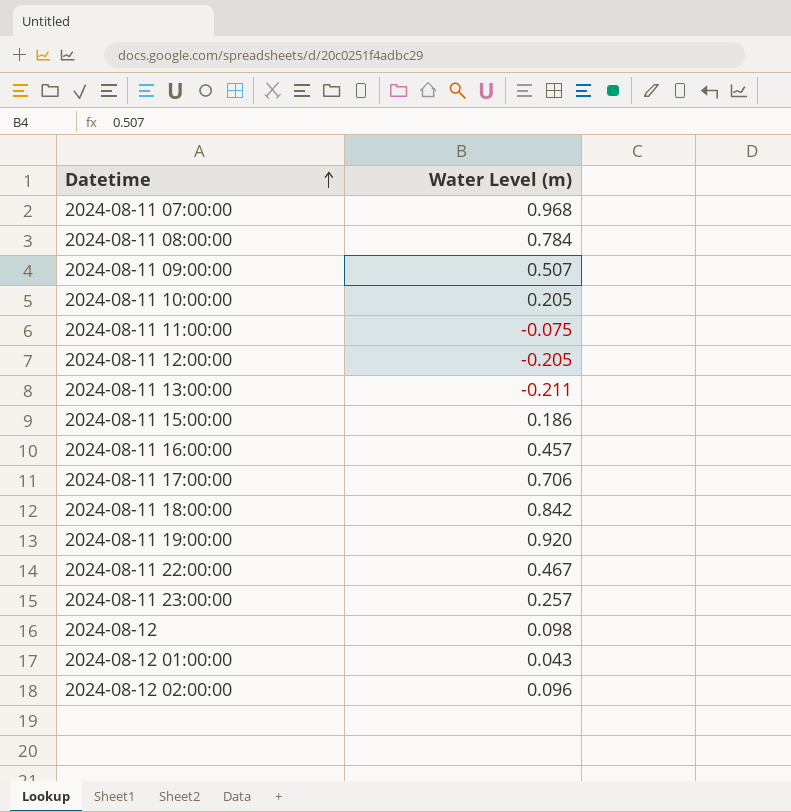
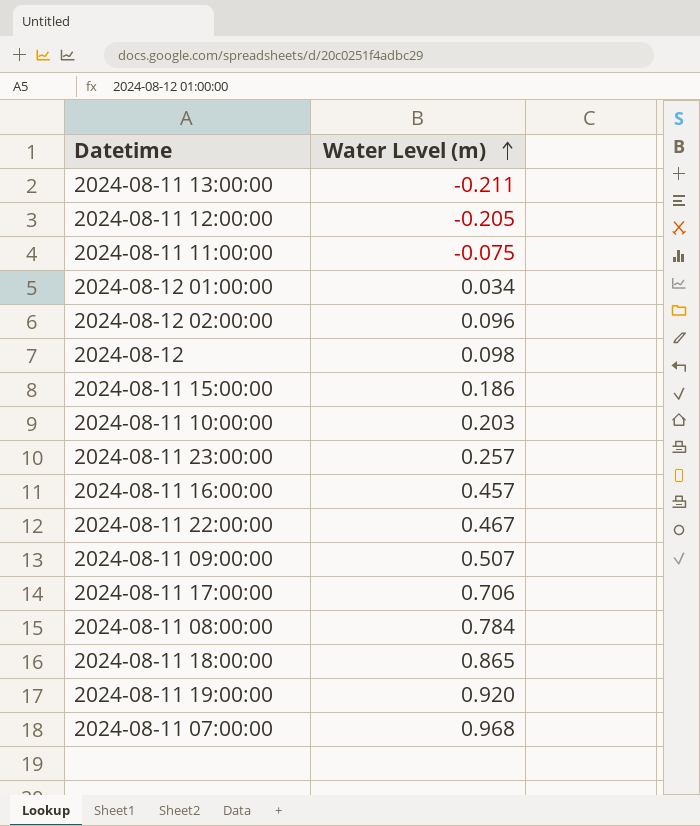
row order: Datetime ascending -> Water Level (m) ascending
2024-08-12 01:00:00 | Water Level (m): 0.043 -> 0.034
2024-08-11 10:00:00 | Water Level (m): 0.205 -> 0.203
2024-08-11 18:00:00 | Water Level (m): 0.842 -> 0.865

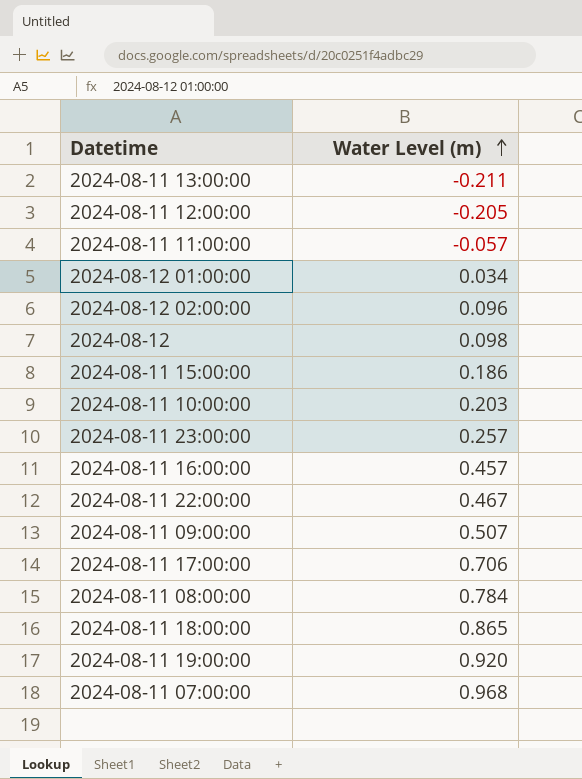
2024-08-11 11:00:00 | Water Level (m): -0.075 -> -0.057

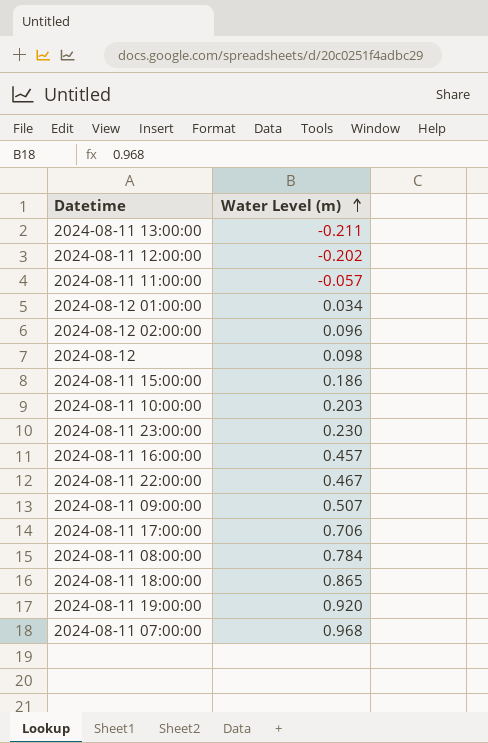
2024-08-11 12:00:00 | Water Level (m): -0.205 -> -0.202
2024-08-11 23:00:00 | Water Level (m): 0.257 -> 0.230

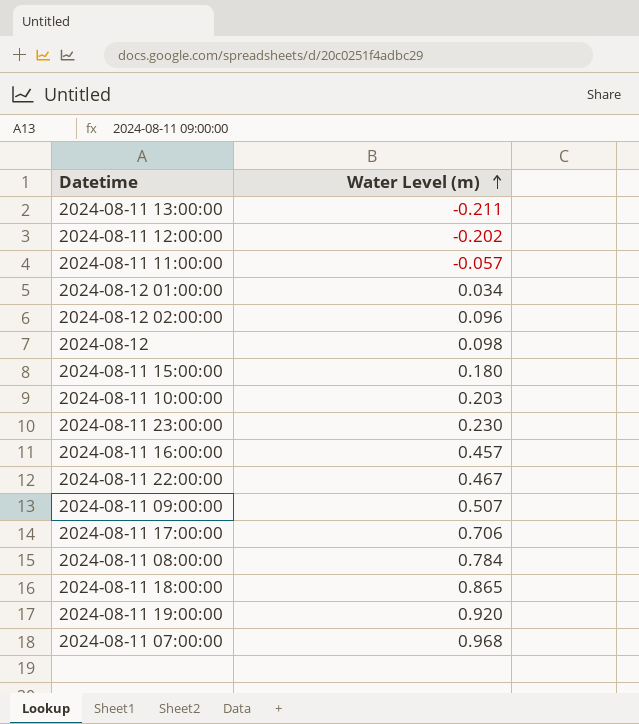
2024-08-11 15:00:00 | Water Level (m): 0.186 -> 0.180

